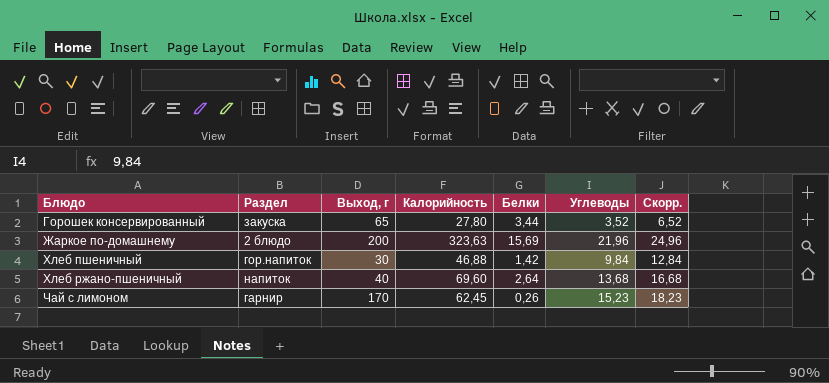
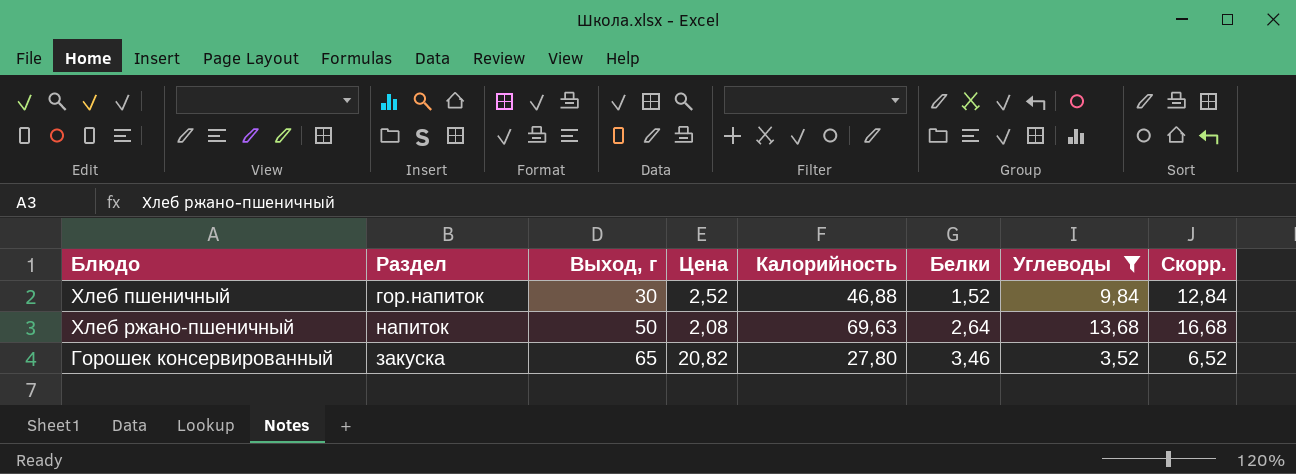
filter: none -> Углеводы <= 13,68
row order: Блюдо ascending -> Выход, г ascending
column Цена | position: none -> 4
Хлеб пшеничный | Белки: 1,42 -> 1,52
Хлеб ржано-пшеничный | Выход, г: 40 -> 50
Хлеб ржано-пшеничный | Калорийность: 69,60 -> 69,63
Горошек консервированный | Белки: 3,44 -> 3,46

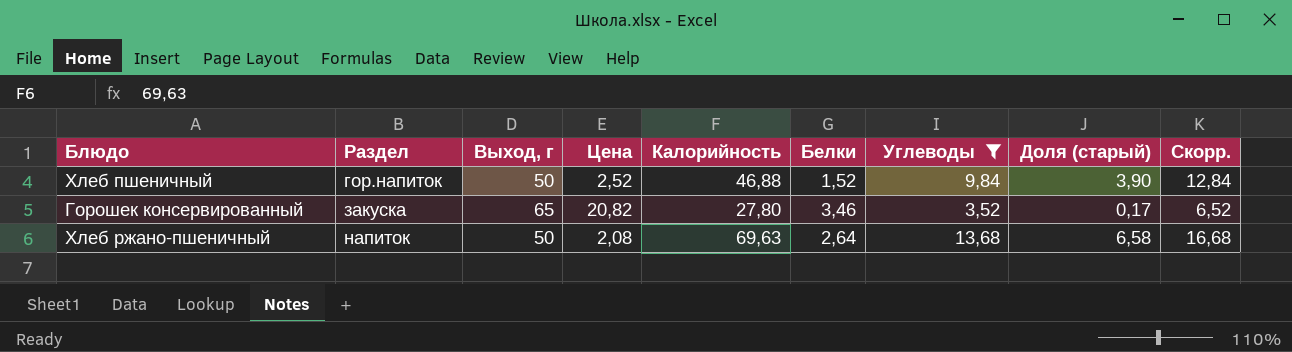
row order: Выход, г ascending -> Раздел ascending
column Доля (старый) | formula: none -> [Углеводы] / [Цена]
Хлеб пшеничный | Выход, г: 30 -> 50

